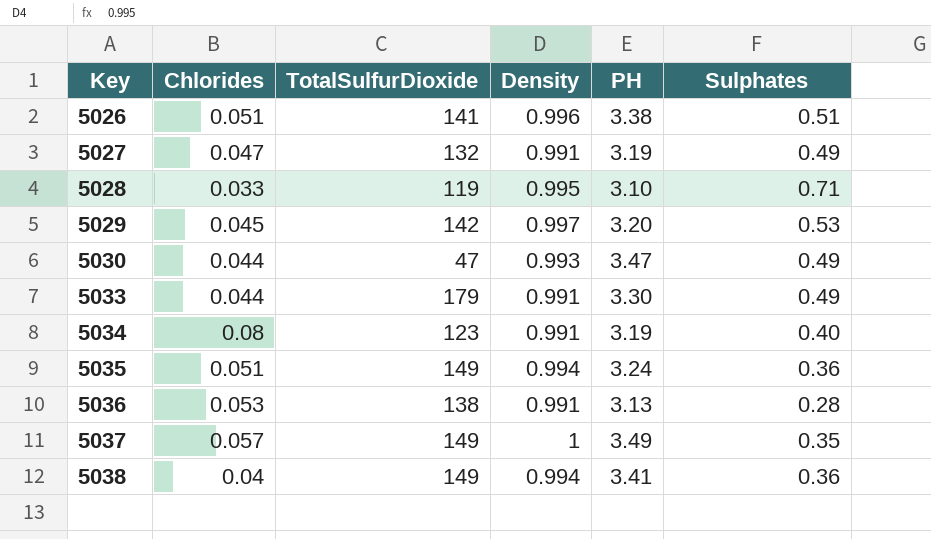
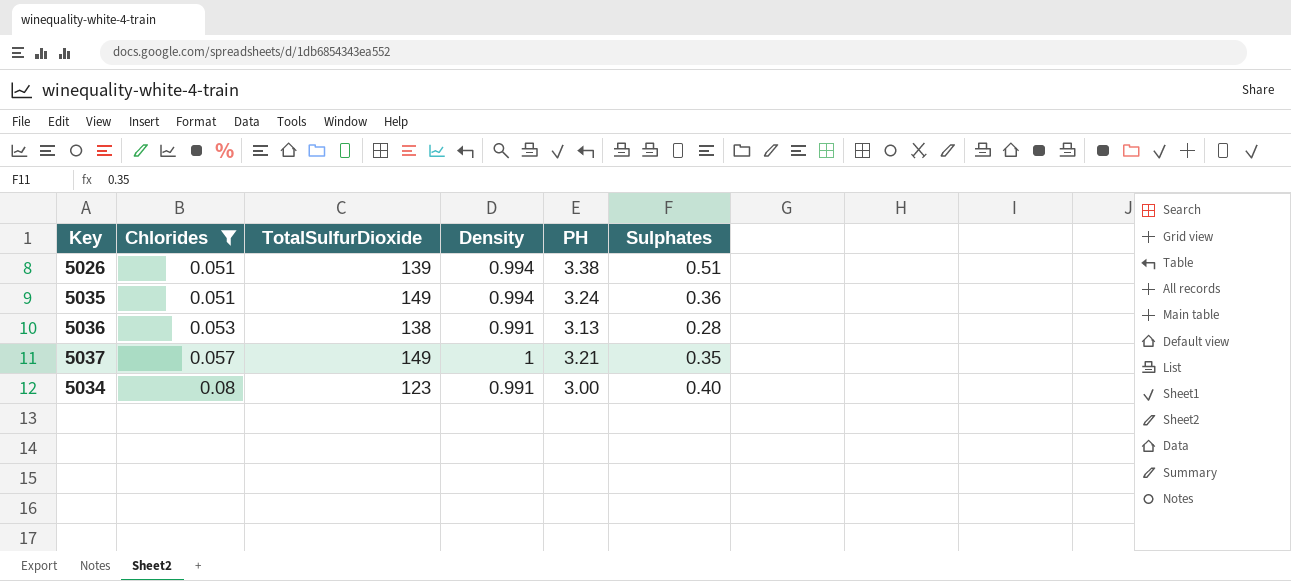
filter: none -> Chlorides >= 0.051
row order: Key ascending -> Chlorides ascending
5026 | TotalSulfurDioxide: 141 -> 139
5026 | Density: 0.996 -> 0.994
5037 | PH: 3.49 -> 3.21
5034 | PH: 3.19 -> 3.00

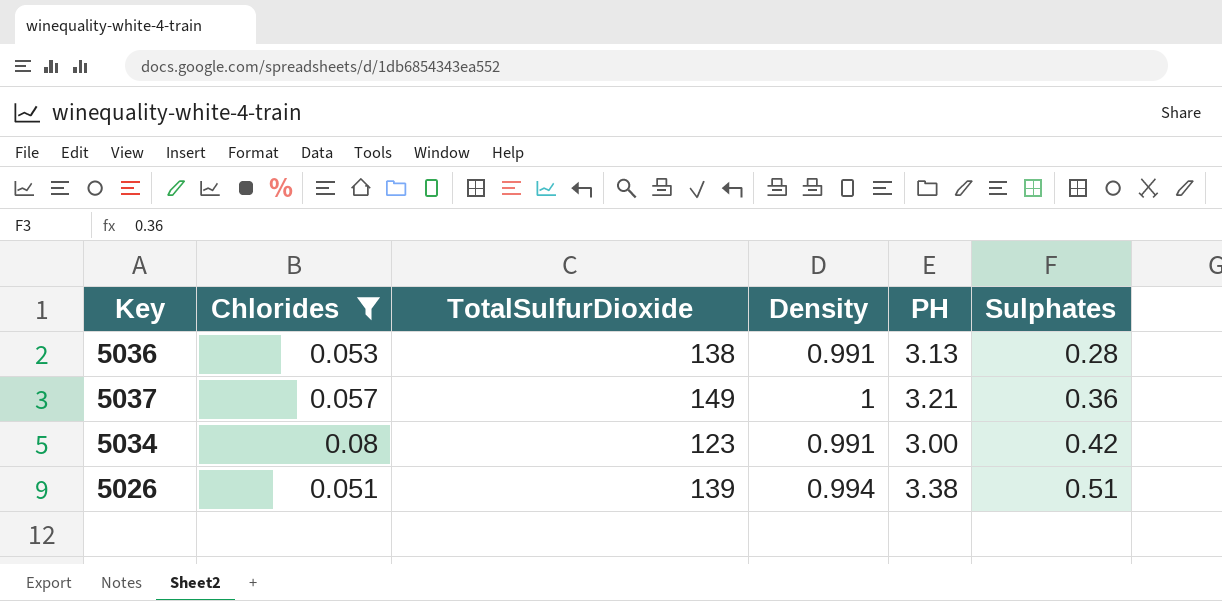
row order: Chlorides ascending -> Sulphates ascending
row 5035: 0.051 | 149 | 0.994 | 3.24 | 0.36 -> none
5037 | Sulphates: 0.35 -> 0.36
5034 | Sulphates: 0.40 -> 0.42

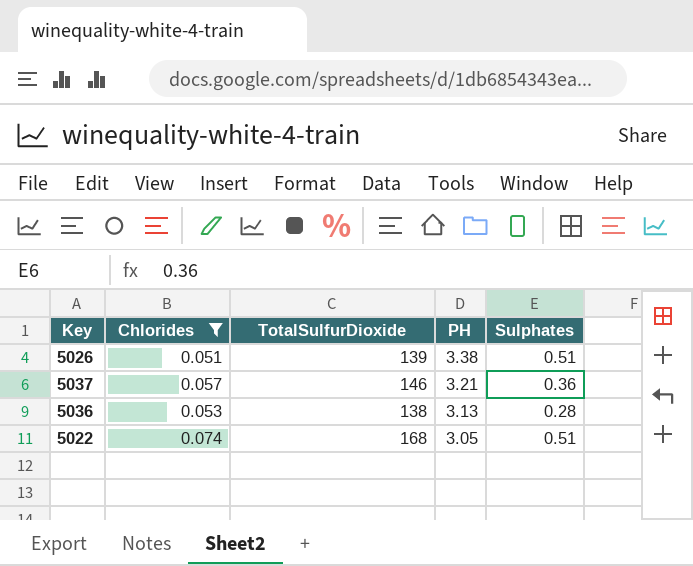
row order: Sulphates ascending -> PH descending
column Density | position: 4 -> none
row 5034: 0.08 | 123 | 0.991 | 3.00 | 0.42 -> none
5037 | TotalSulfurDioxide: 149 -> 146
row 5022: none -> 0.074 | 168 | 3.05 | 0.51

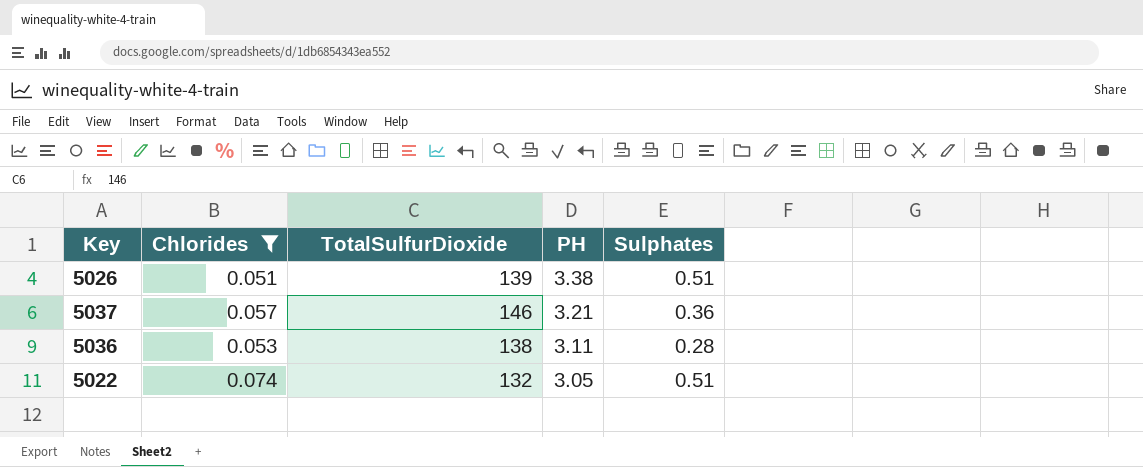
5036 | PH: 3.13 -> 3.11
5022 | TotalSulfurDioxide: 168 -> 132

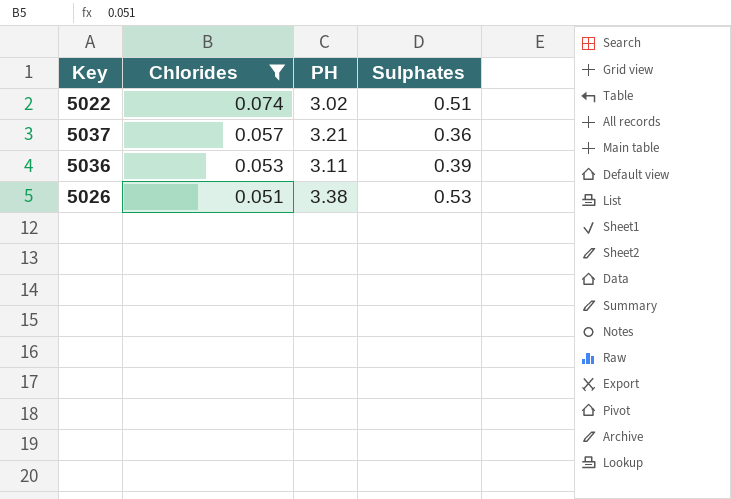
row order: PH descending -> Chlorides descending
column TotalSulfurDioxide | position: 3 -> none
5022 | PH: 3.05 -> 3.02
5036 | Sulphates: 0.28 -> 0.39
5026 | Sulphates: 0.51 -> 0.53

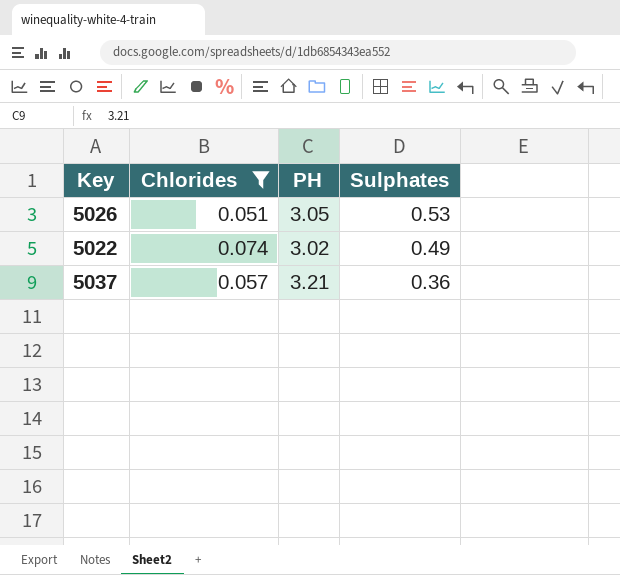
row order: Chlorides descending -> Sulphates descending
row 5036: 0.053 | 3.11 | 0.39 -> none
5026 | PH: 3.38 -> 3.05
5022 | Sulphates: 0.51 -> 0.49

